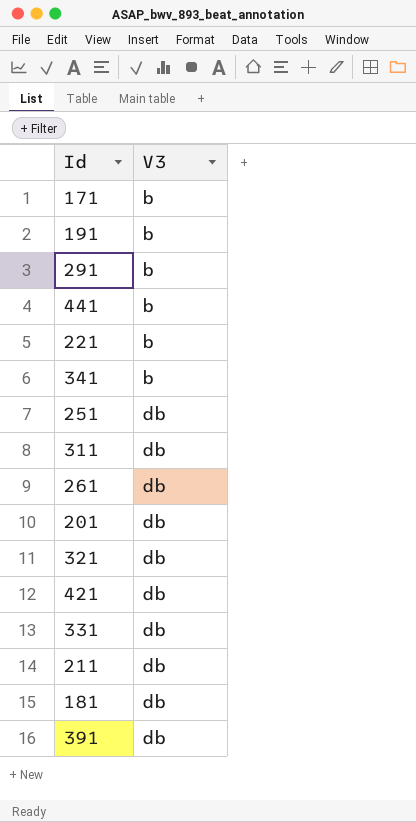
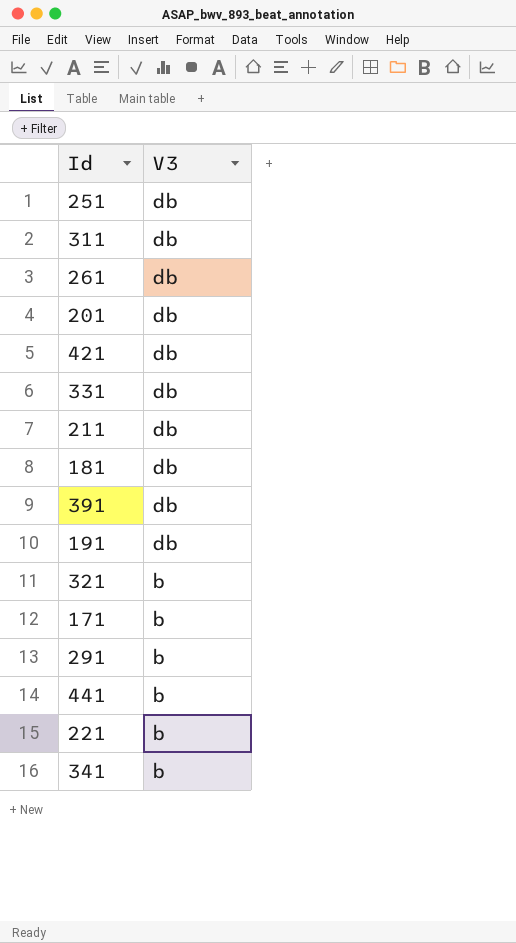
row order: V3 ascending -> V3 descending
191 | V3: b -> db
321 | V3: db -> b

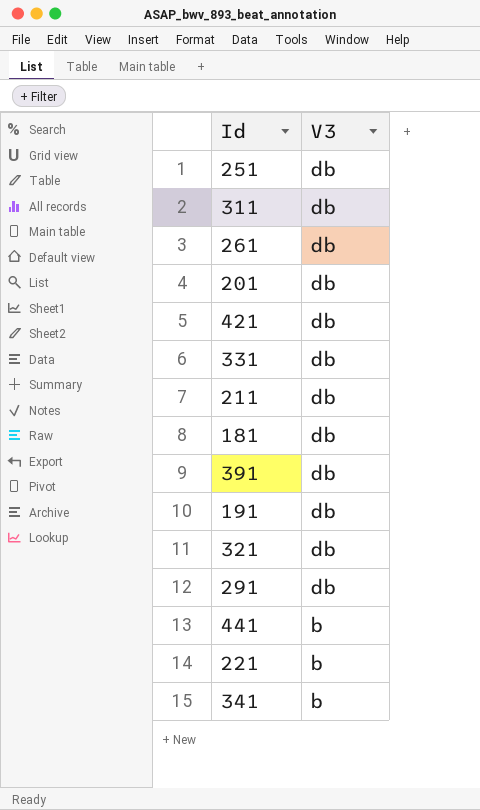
row 171: b -> none
321 | V3: b -> db
291 | V3: b -> db

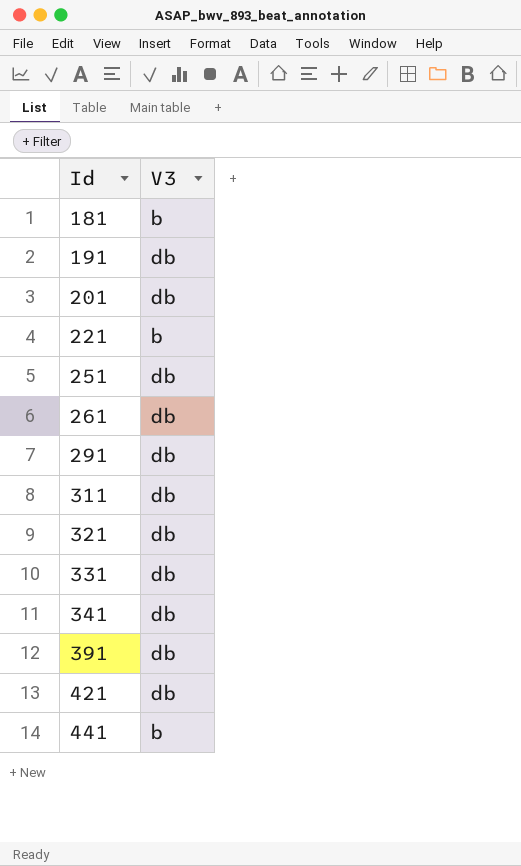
row order: V3 descending -> Id ascending
row 211: db -> none
181 | V3: db -> b
341 | V3: b -> db

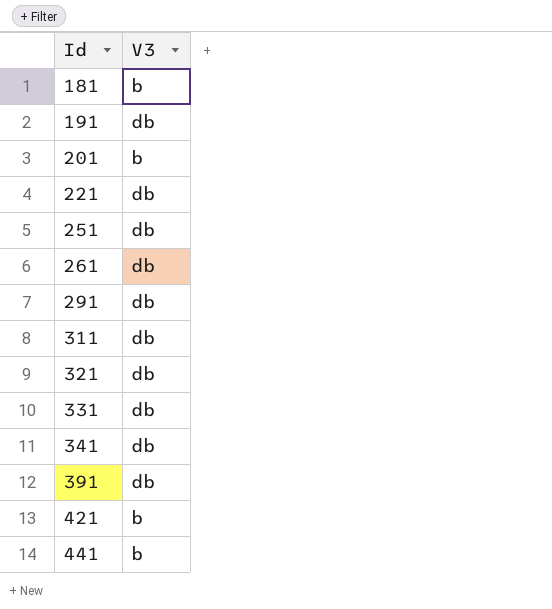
201 | V3: db -> b
221 | V3: b -> db
421 | V3: db -> b

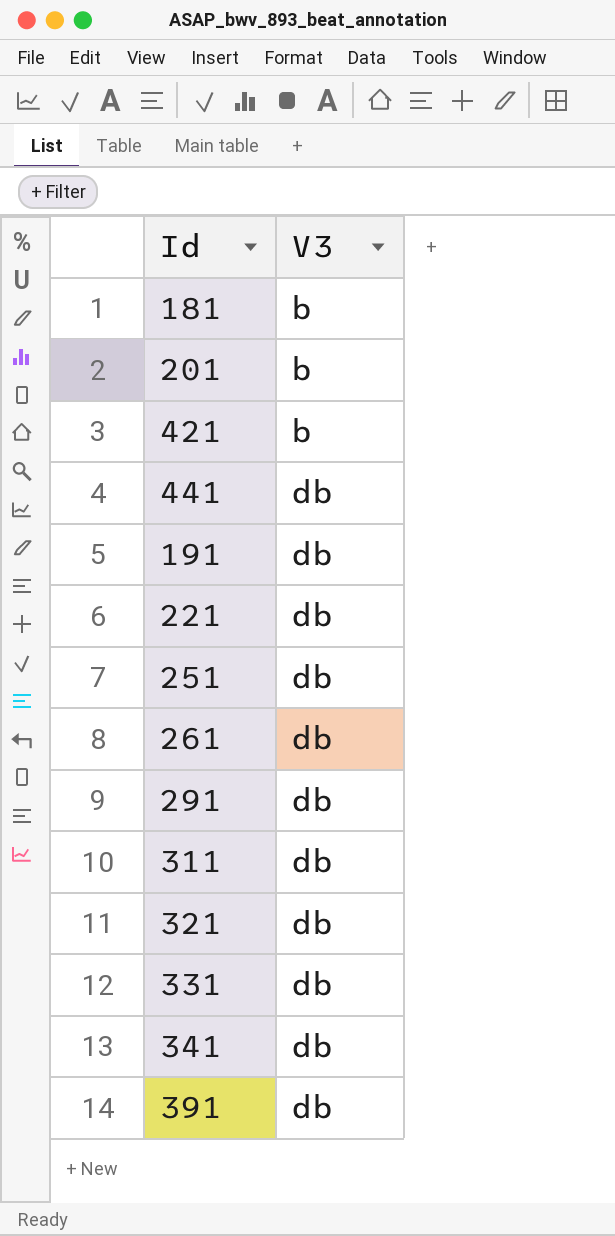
row order: Id ascending -> V3 ascending
441 | V3: b -> db

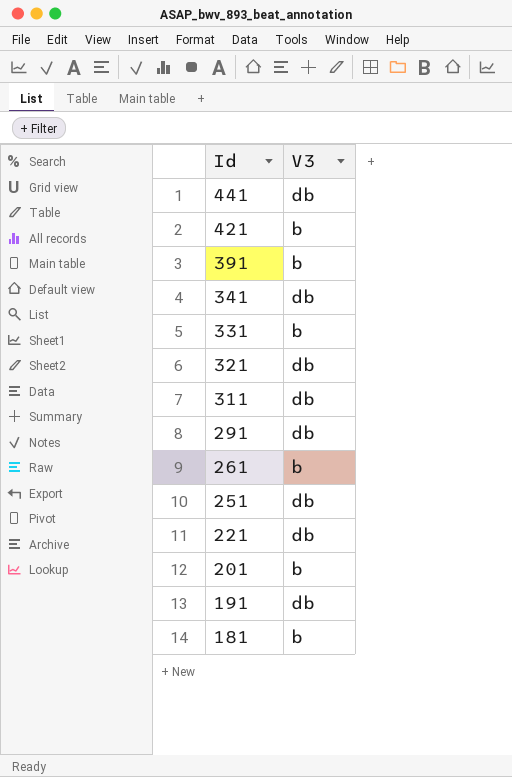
row order: V3 ascending -> Id descending
391 | V3: db -> b
331 | V3: db -> b
261 | V3: db -> b

